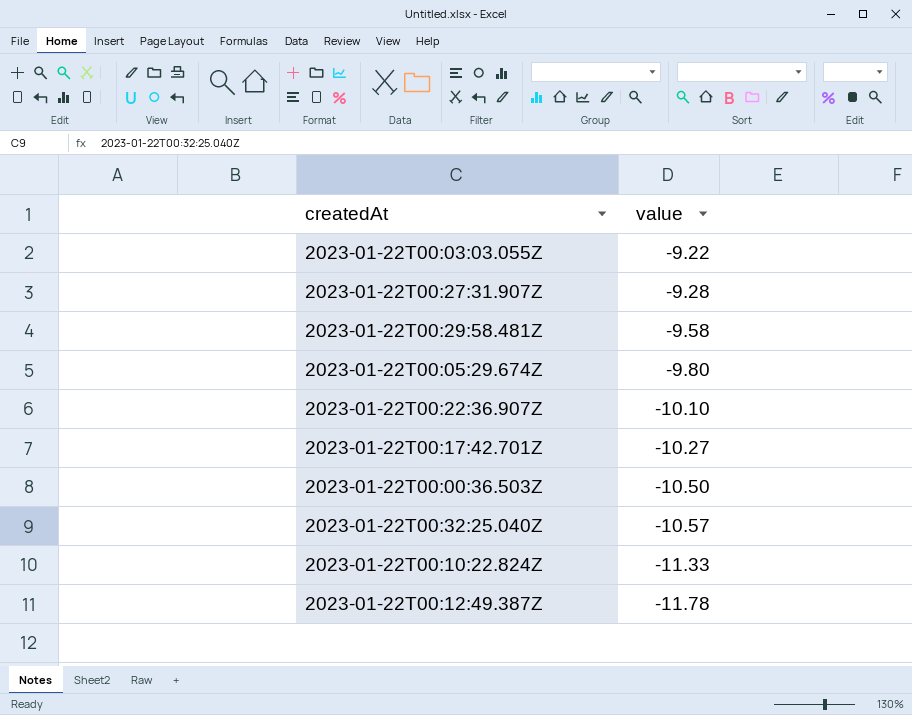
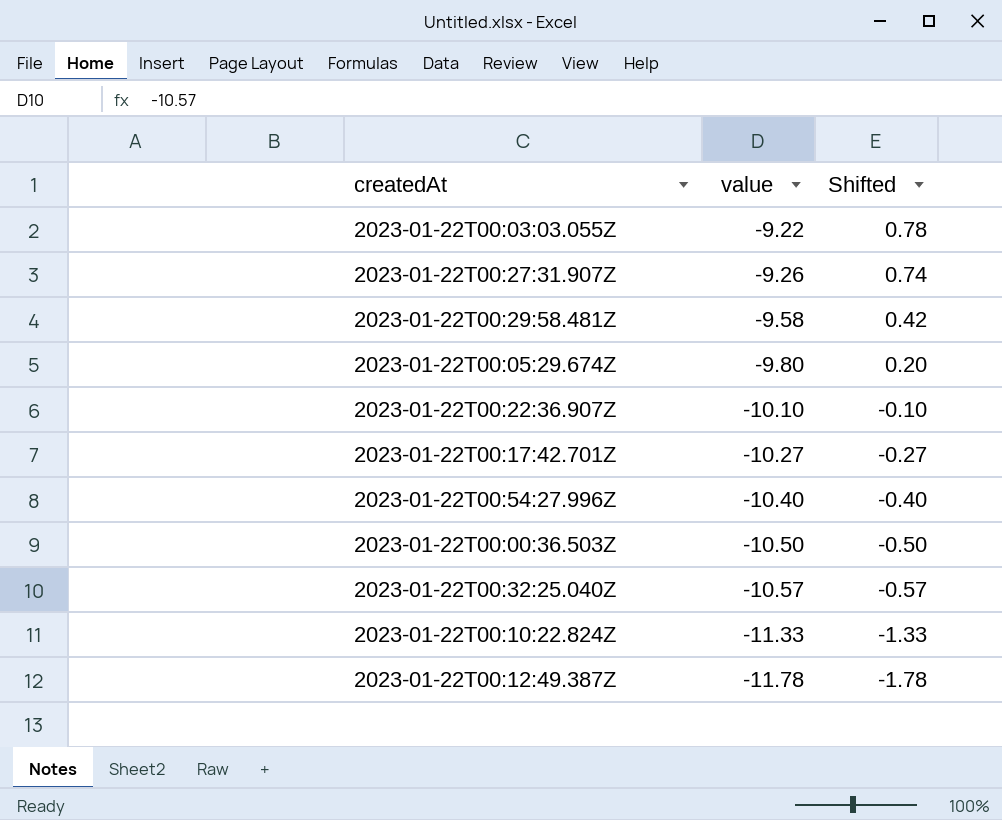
column Shifted | formula: none -> [value] + 10
2023-01-22T00:27:31.907Z | value: -9.28 -> -9.26
row 2023-01-22T00:54:27.996Z: none -> -10.40 | -0.40

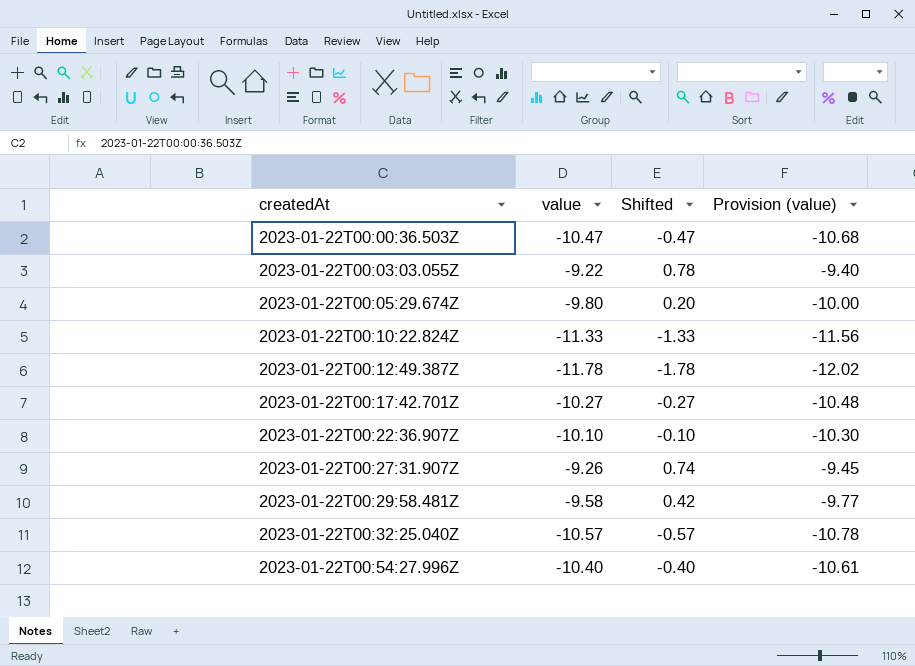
row order: value descending -> createdAt ascending
column Provision (value) | formula: none -> [value] * 1.02
2023-01-22T00:00:36.503Z | value: -10.50 -> -10.47
2023-01-22T00:00:36.503Z | Shifted: -0.50 -> -0.47

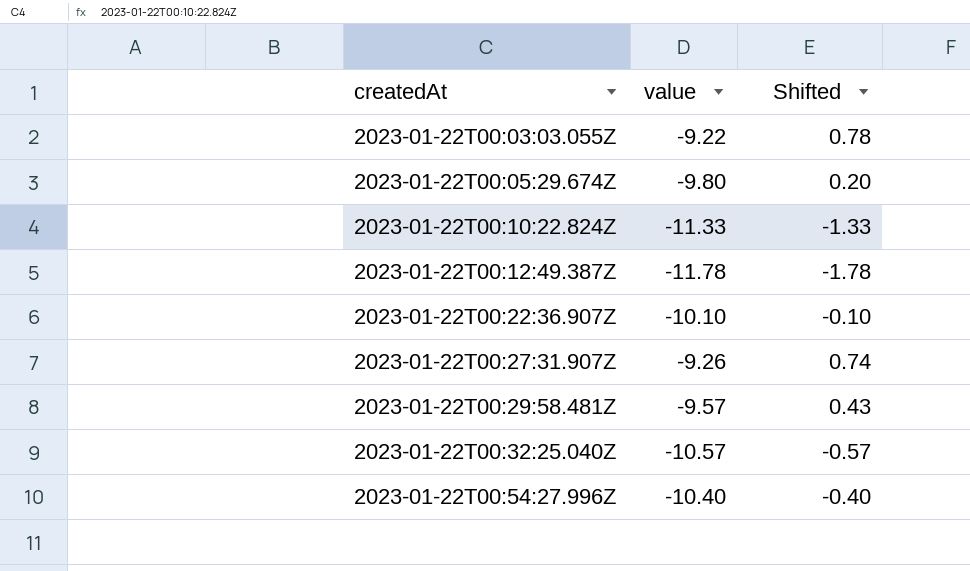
column Provision (value) | formula: [value] * 1.02 -> none
row 2023-01-22T00:00:36.503Z: -10.47 | -0.47 | -10.68 -> none
row 2023-01-22T00:17:42.701Z: -10.27 | -0.27 | -10.48 -> none
2023-01-22T00:29:58.481Z | value: -9.58 -> -9.57
2023-01-22T00:29:58.481Z | Shifted: 0.42 -> 0.43

